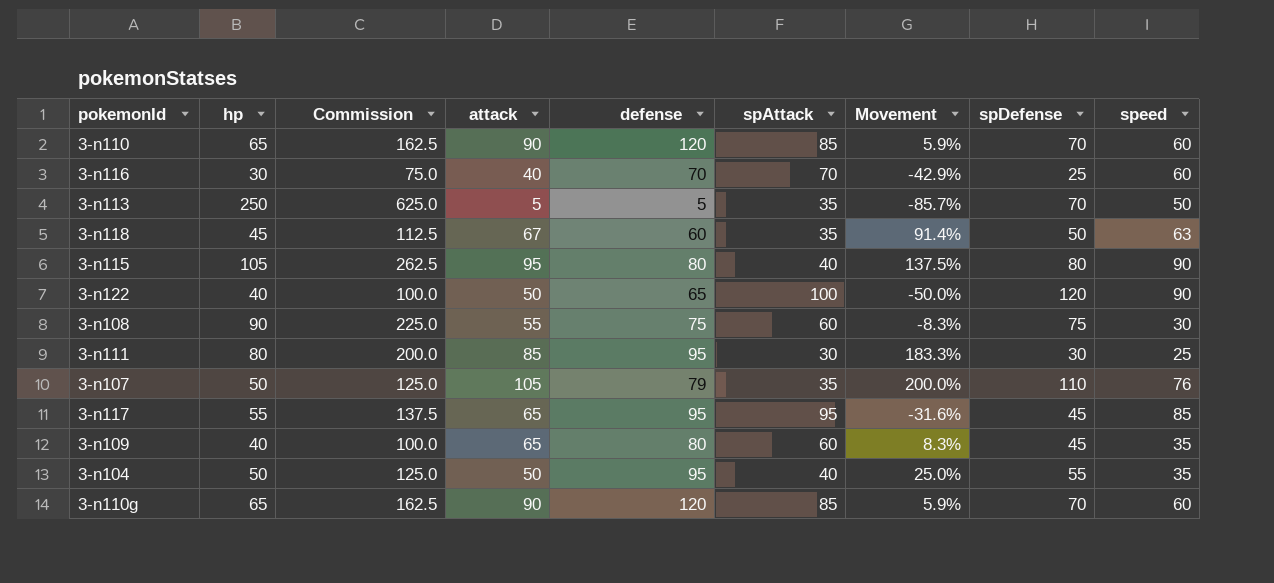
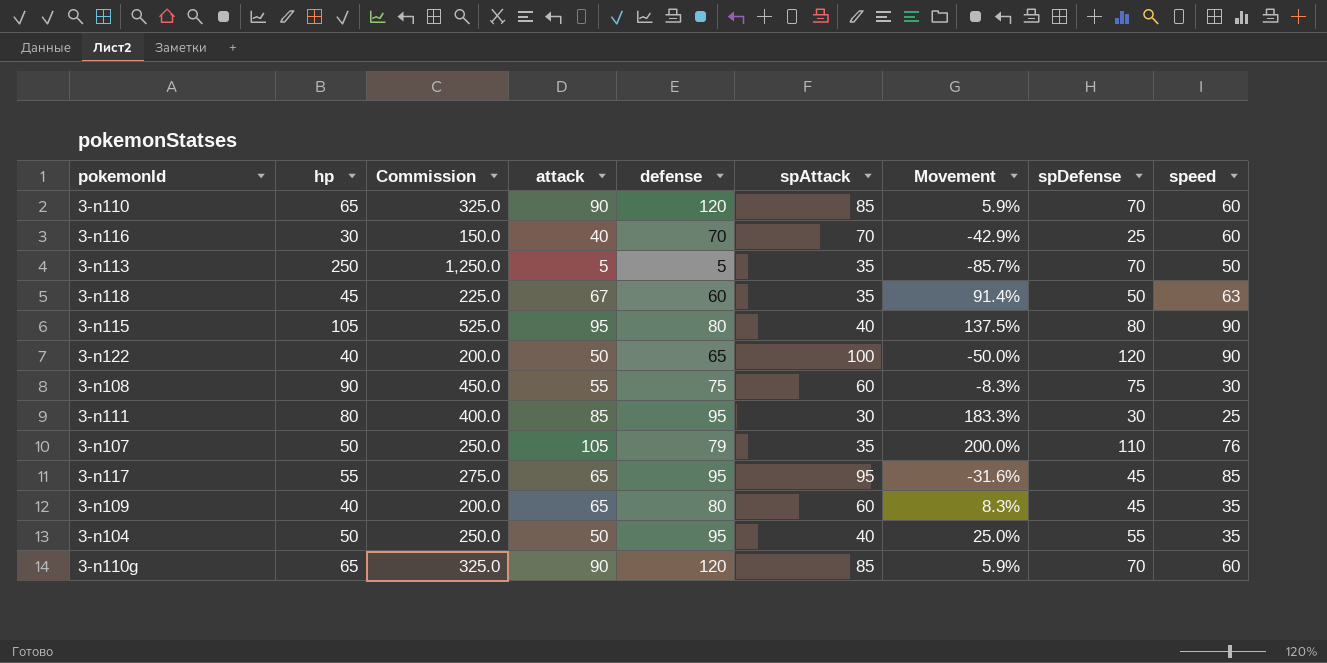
column Commission | formula: [hp] * 2.5 -> [hp] * 5

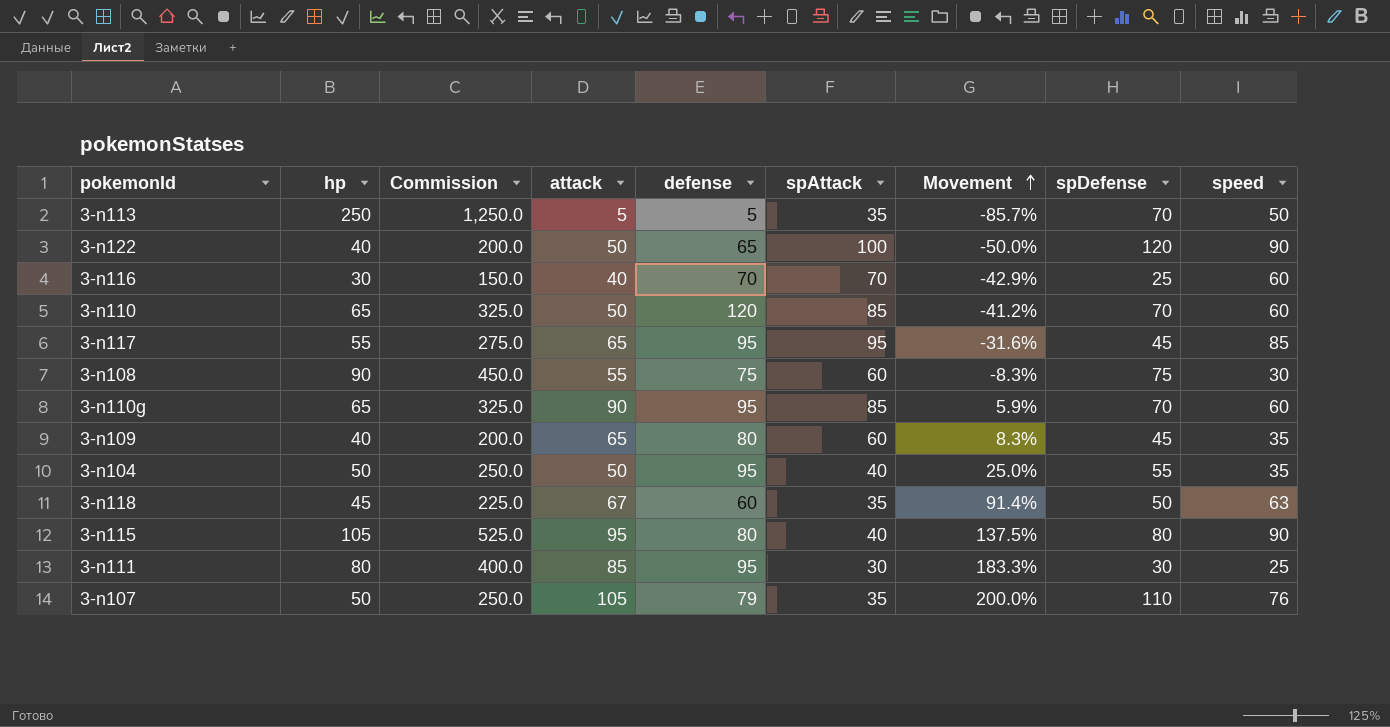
row order: none -> Movement ascending
3-n110 | attack: 90 -> 50
3-n110 | Movement: 5.9% -> -41.2%
3-n110g | defense: 120 -> 95

